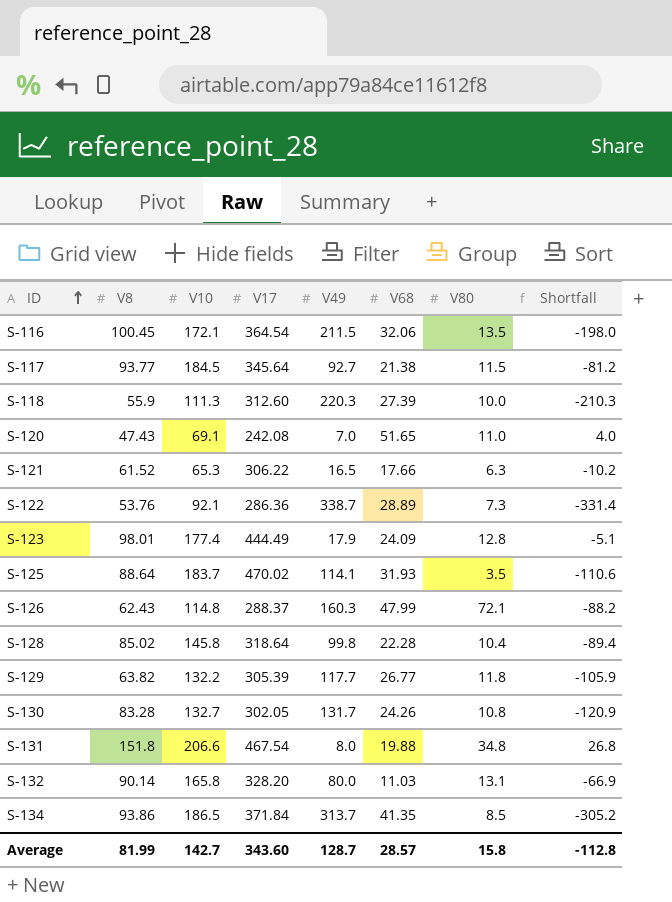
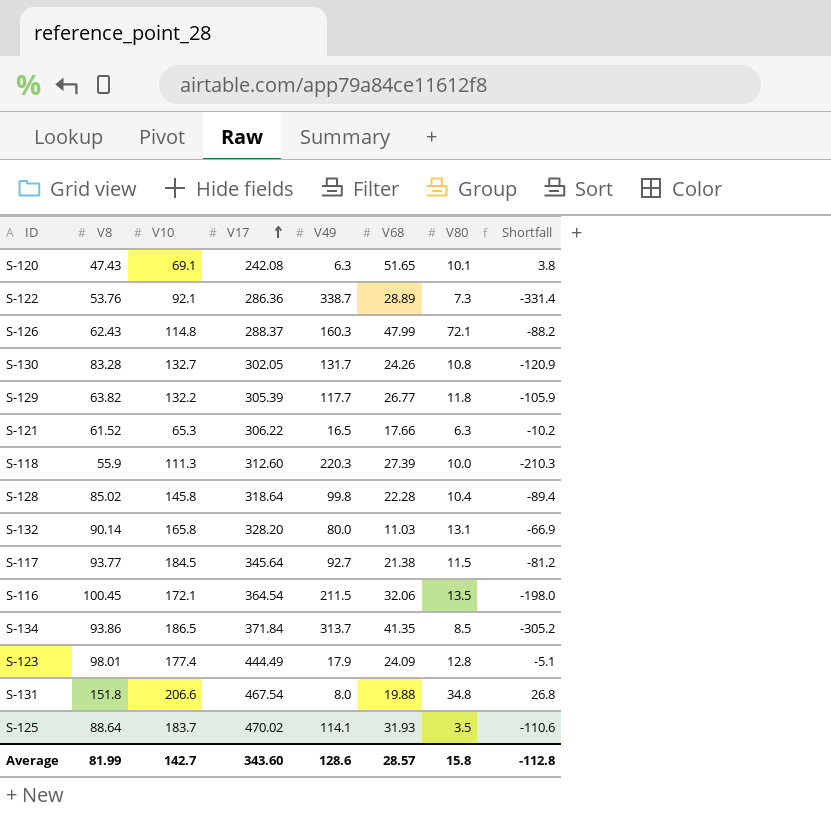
row order: ID ascending -> V17 ascending
S-120 | V49: 7.0 -> 6.3
S-120 | V80: 11.0 -> 10.1
S-120 | Shortfall: 4.0 -> 3.8
Average | V49: 128.7 -> 128.6

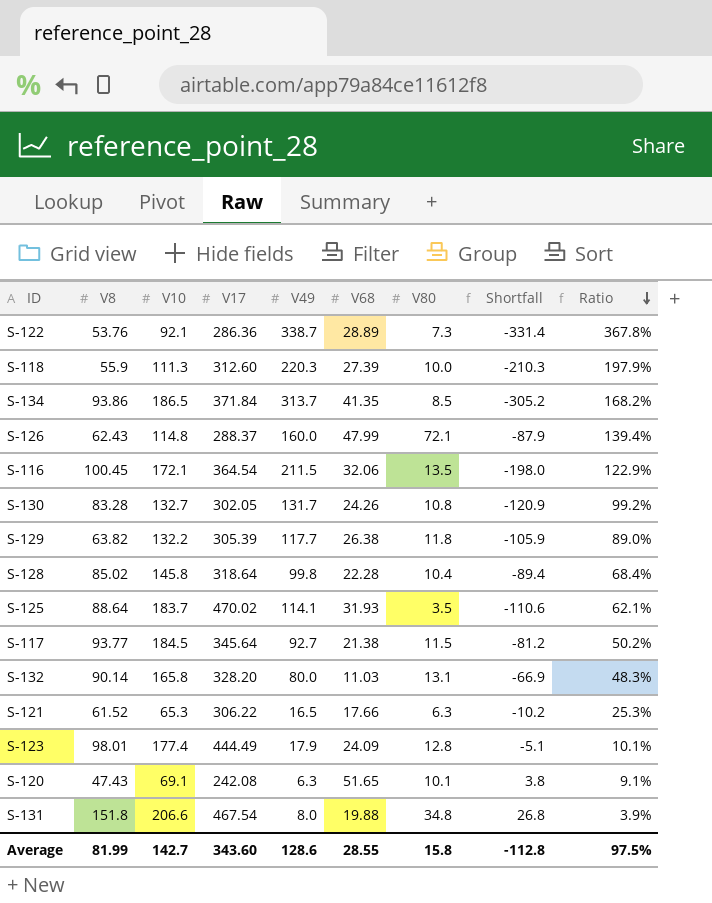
row order: V17 ascending -> Ratio descending
column Ratio | formula: none -> [V49] / [V10]
S-126 | V49: 160.3 -> 160.0
S-126 | Shortfall: -88.2 -> -87.9
S-129 | V68: 26.77 -> 26.38
Average | V68: 28.57 -> 28.55

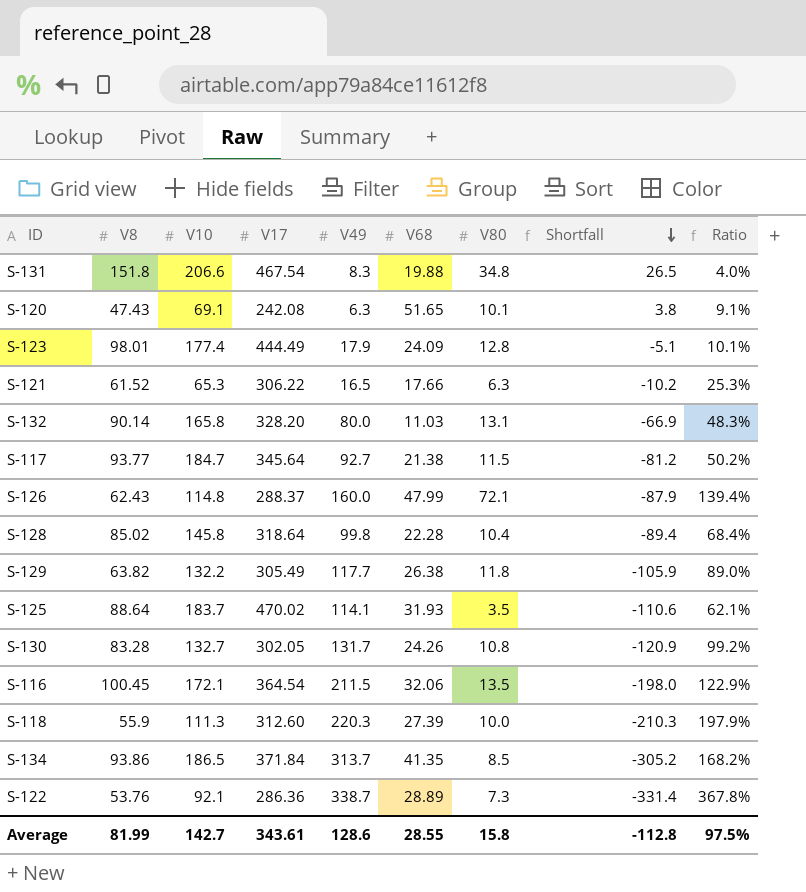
row order: Ratio descending -> Shortfall descending
S-131 | V49: 8.0 -> 8.3
S-131 | Shortfall: 26.8 -> 26.5
S-131 | Ratio: 3.9% -> 4.0%
S-117 | V10: 184.5 -> 184.7
S-129 | V17: 305.39 -> 305.49
Average | V17: 343.60 -> 343.61

